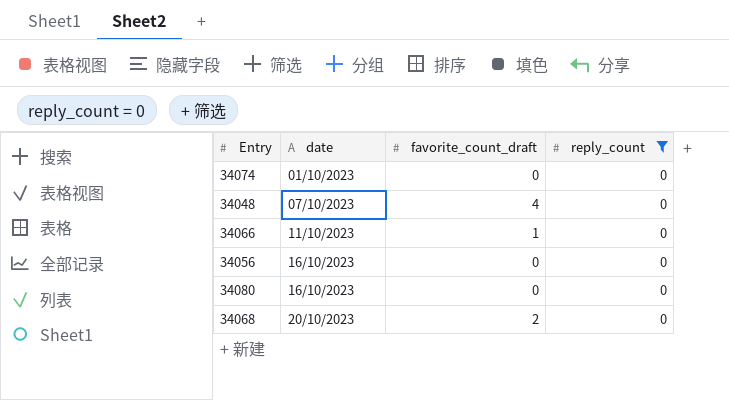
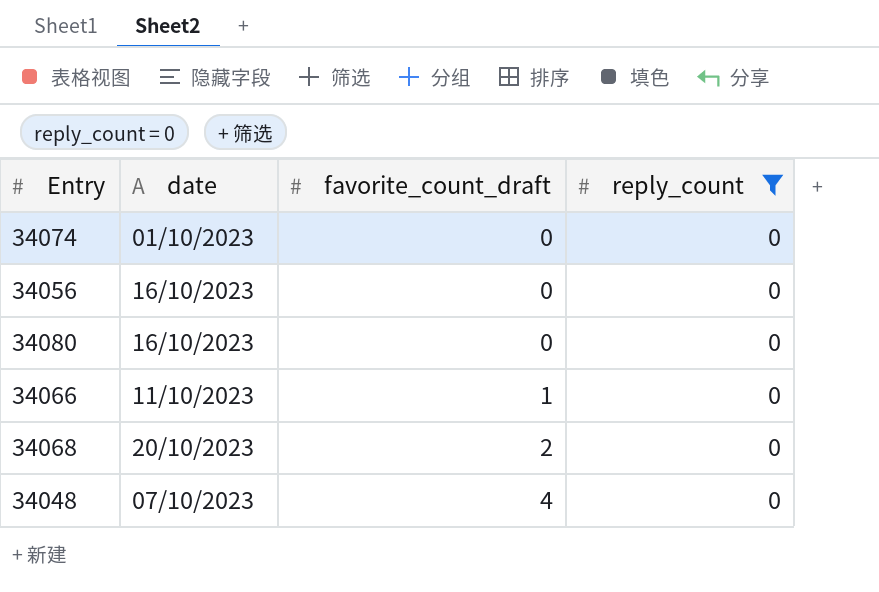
row order: date ascending -> favorite_count_draft ascending

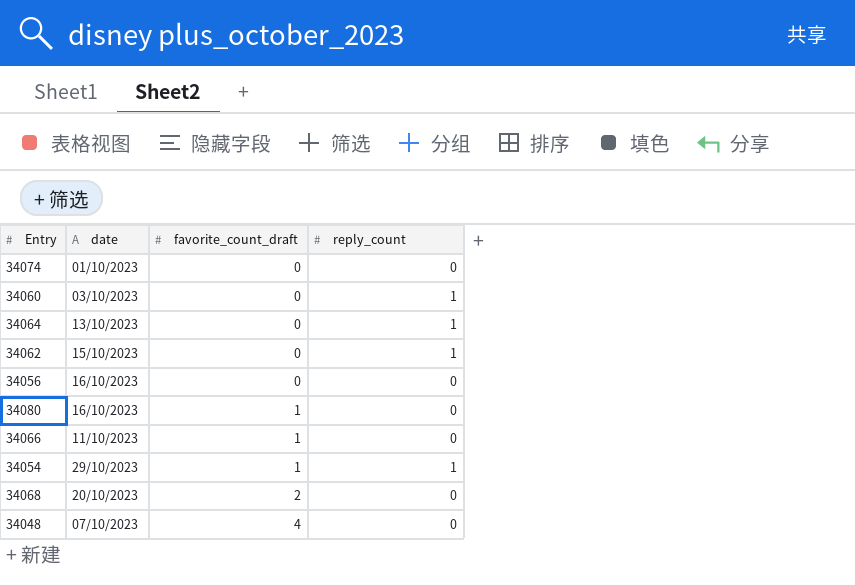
filter: reply_count = 0 -> none
34080 | favorite_count_draft: 0 -> 1

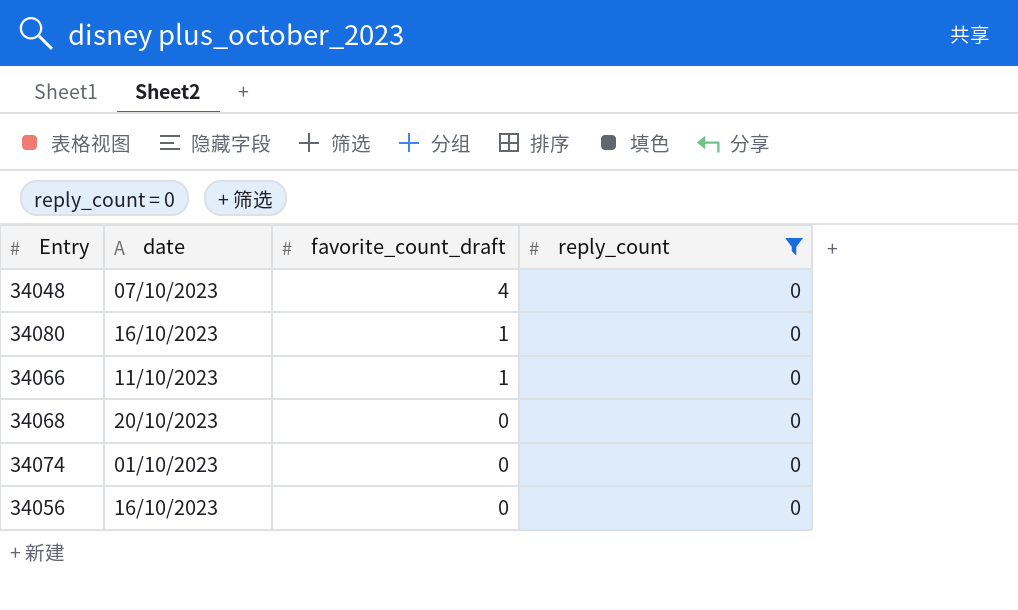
filter: none -> reply_count = 0
row order: favorite_count_draft ascending -> favorite_count_draft descending
34068 | favorite_count_draft: 2 -> 0

